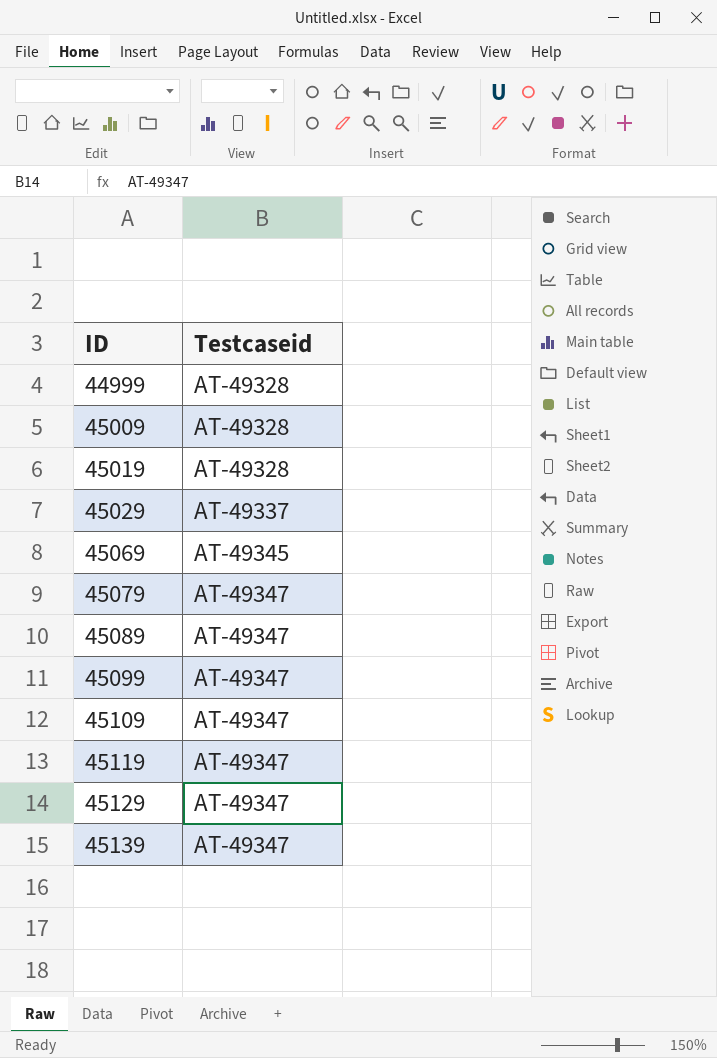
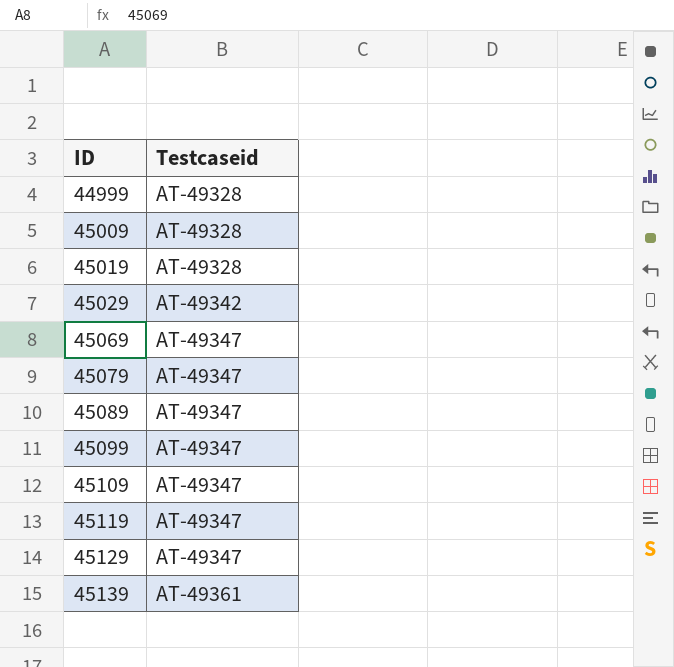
45029 | Testcaseid: AT-49337 -> AT-49342
45069 | Testcaseid: AT-49345 -> AT-49347
45139 | Testcaseid: AT-49347 -> AT-49361

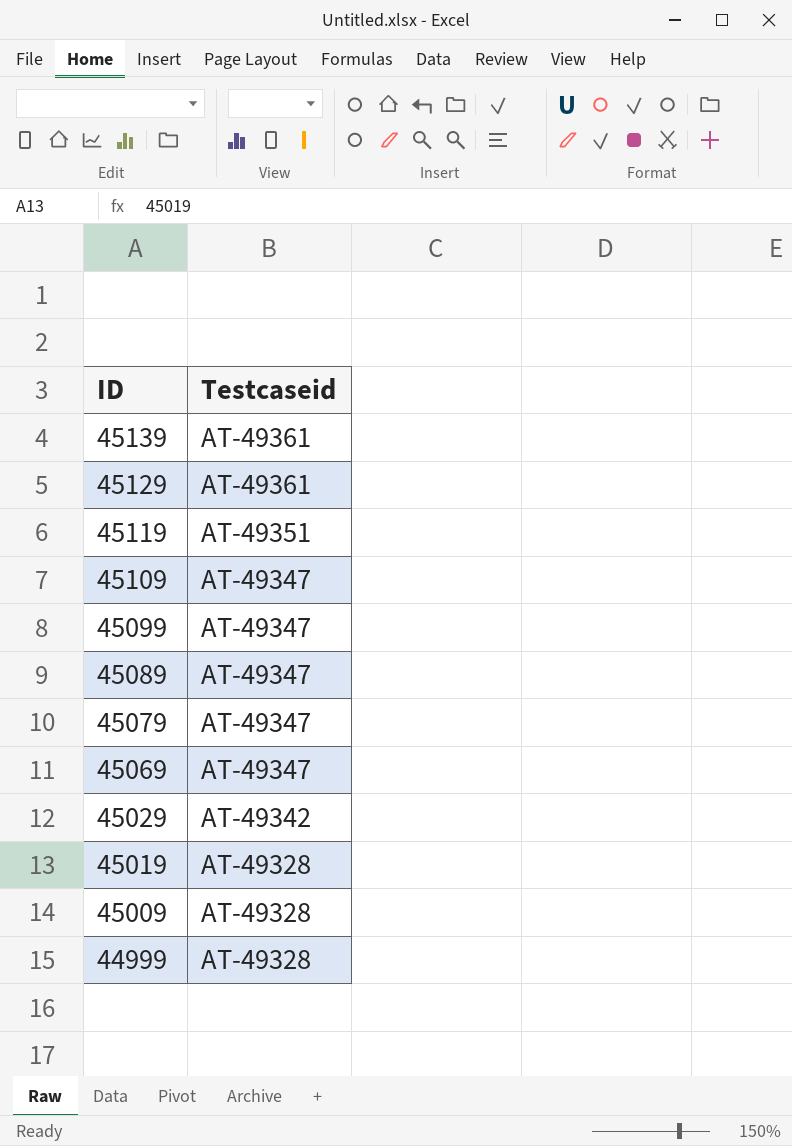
row order: ID ascending -> ID descending
45129 | Testcaseid: AT-49347 -> AT-49361
45119 | Testcaseid: AT-49347 -> AT-49351

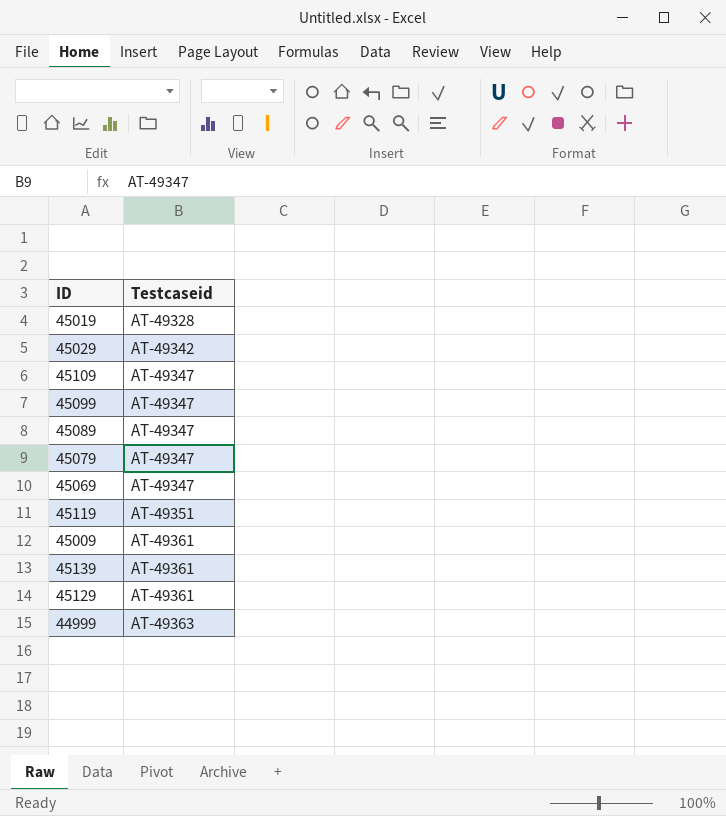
row order: ID descending -> Testcaseid ascending
45009 | Testcaseid: AT-49328 -> AT-49361
44999 | Testcaseid: AT-49328 -> AT-49363

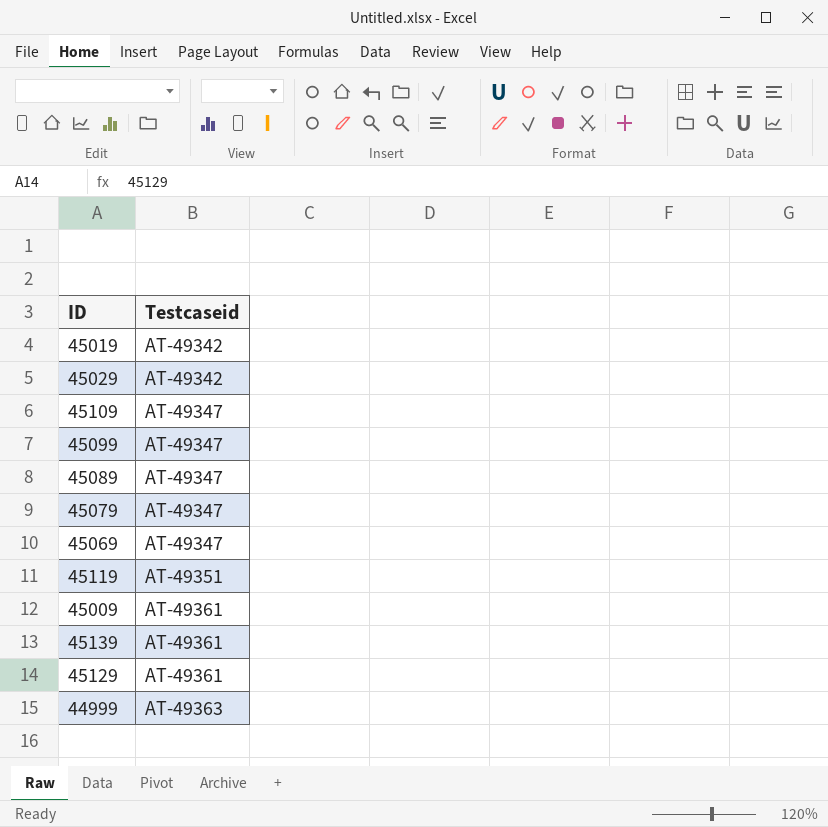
45019 | Testcaseid: AT-49328 -> AT-49342

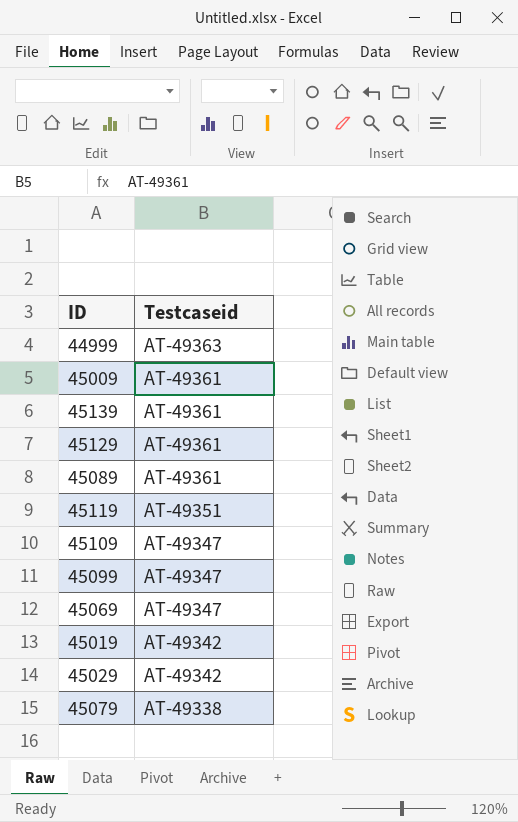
row order: Testcaseid ascending -> Testcaseid descending
45089 | Testcaseid: AT-49347 -> AT-49361
45079 | Testcaseid: AT-49347 -> AT-49338

